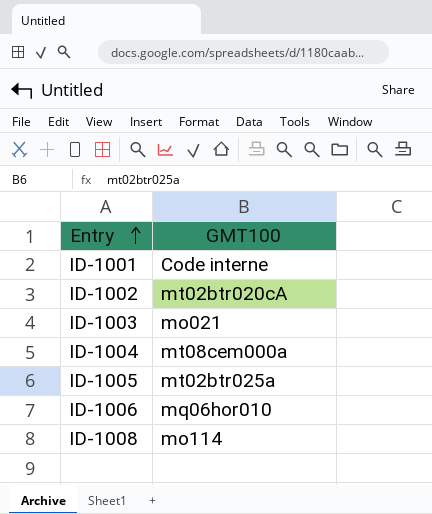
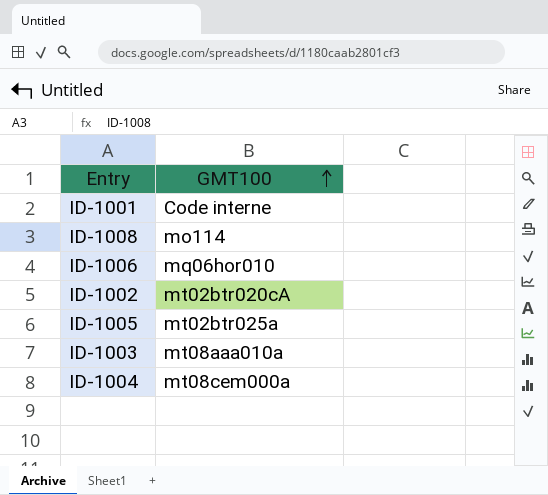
row order: Entry ascending -> GMT100 ascending
ID-1003 | GMT100: mo021 -> mt08aaa010a

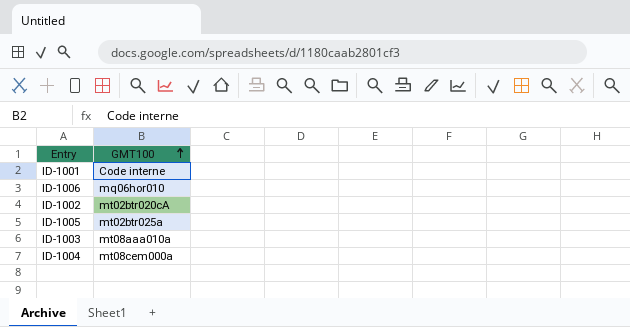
row ID-1008: mo114 -> none

